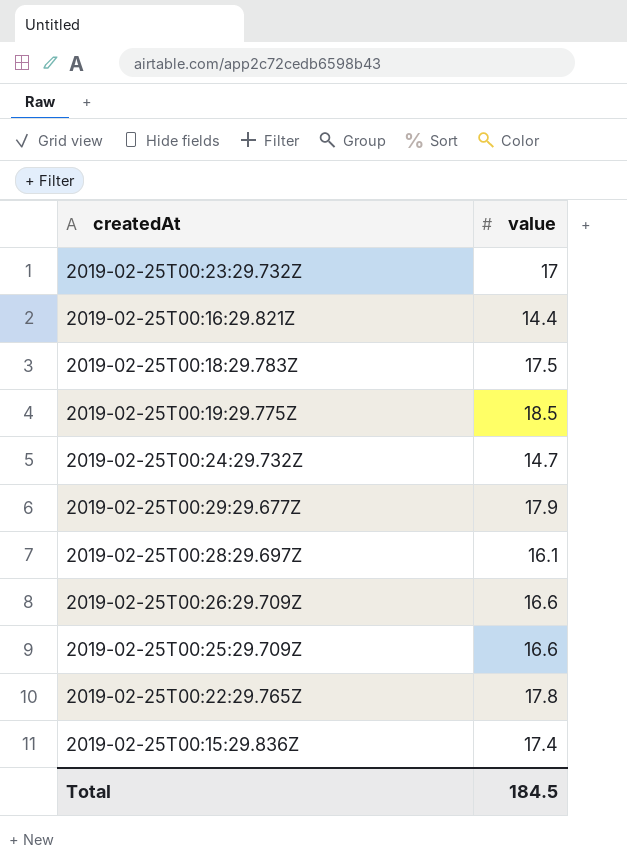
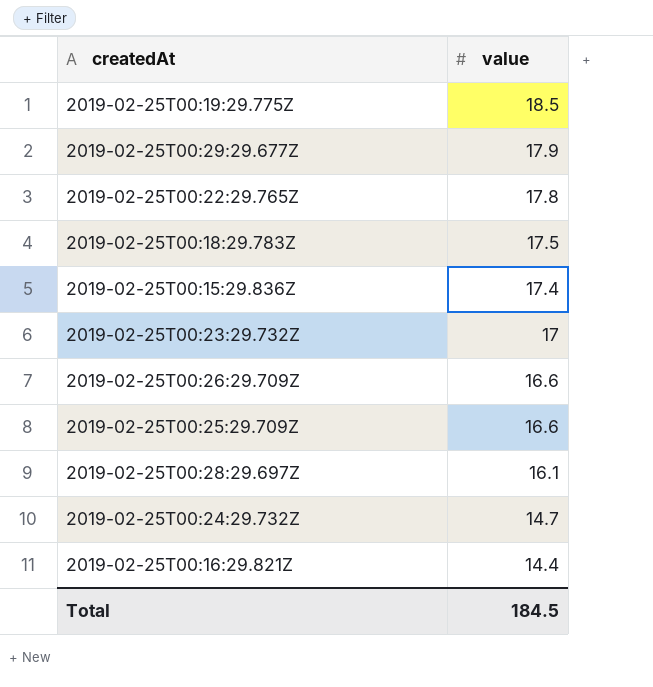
row order: none -> value descending

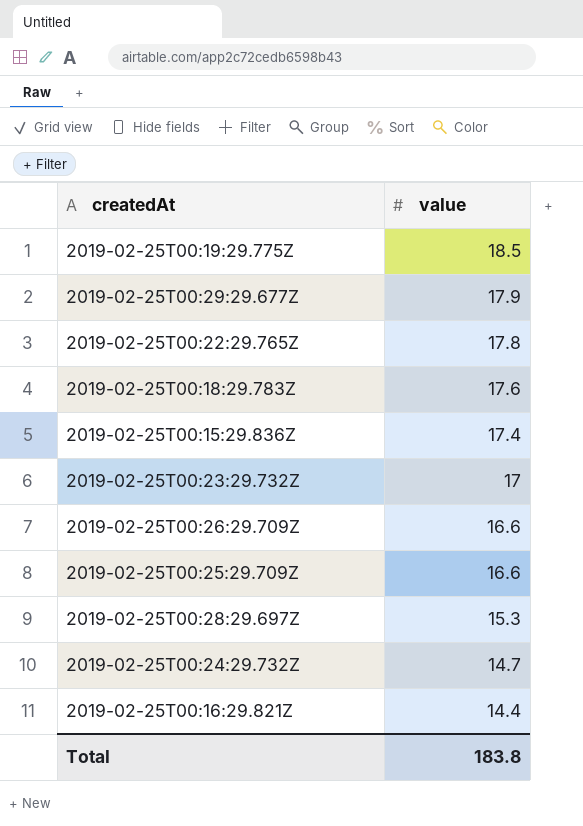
2019-02-25T00:18:29.783Z | value: 17.5 -> 17.6
2019-02-25T00:28:29.697Z | value: 16.1 -> 15.3
Total | value: 184.5 -> 183.8

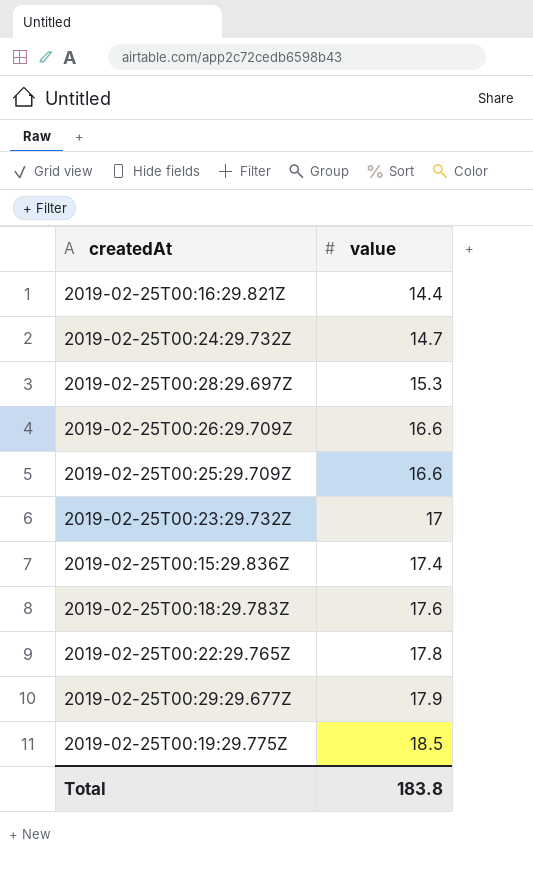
row order: value descending -> value ascending

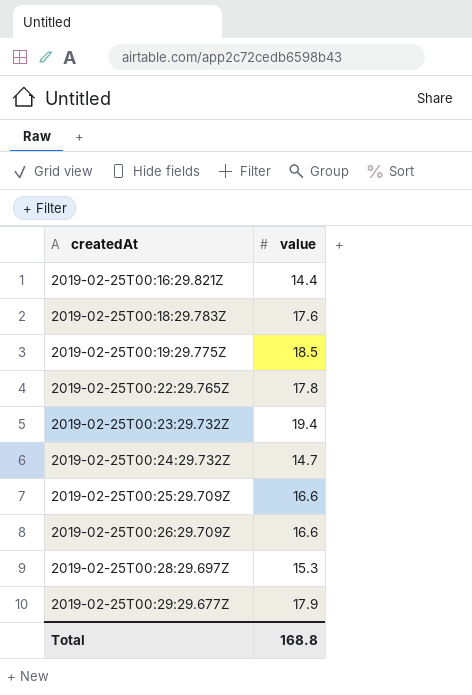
row order: value ascending -> createdAt ascending
row 2019-02-25T00:15:29.836Z: 17.4 -> none
2019-02-25T00:23:29.732Z | value: 17 -> 19.4
Total | value: 183.8 -> 168.8

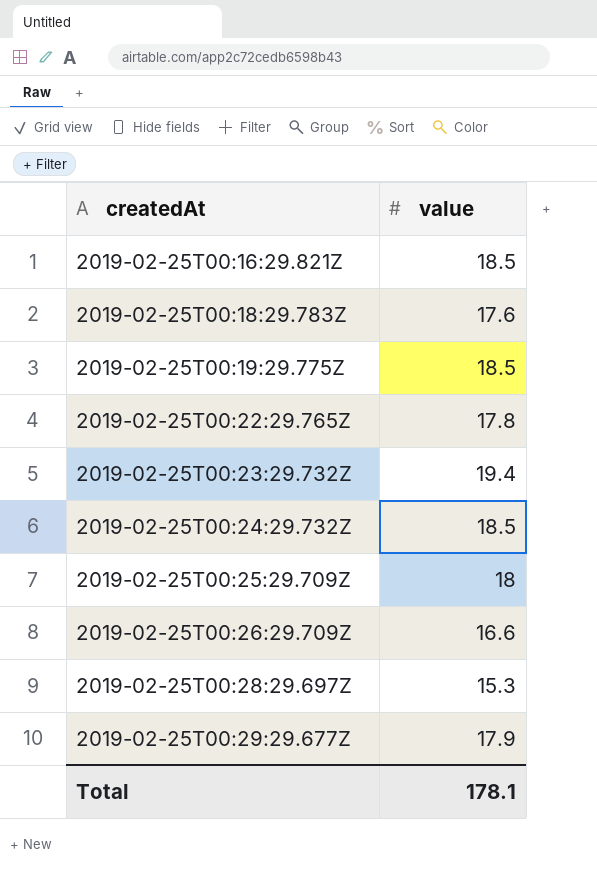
2019-02-25T00:16:29.821Z | value: 14.4 -> 18.5
2019-02-25T00:24:29.732Z | value: 14.7 -> 18.5
2019-02-25T00:25:29.709Z | value: 16.6 -> 18
Total | value: 168.8 -> 178.1

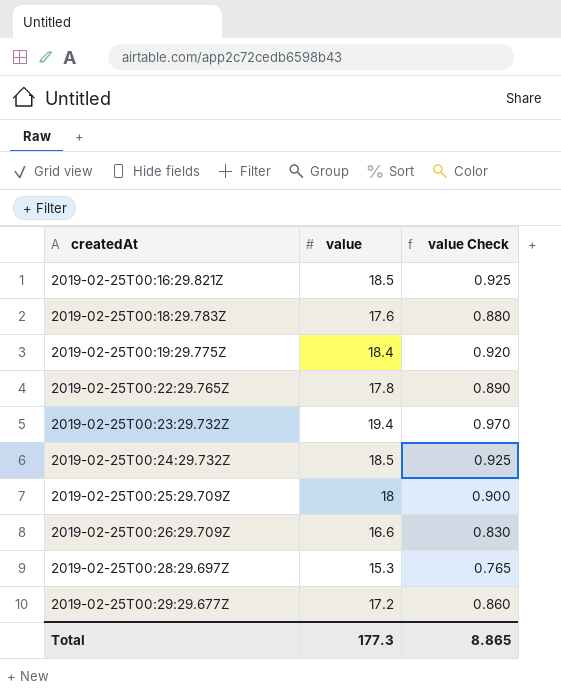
column value Check | formula: none -> [value] * 0.05
2019-02-25T00:19:29.775Z | value: 18.5 -> 18.4
2019-02-25T00:29:29.677Z | value: 17.9 -> 17.2
Total | value: 178.1 -> 177.3

